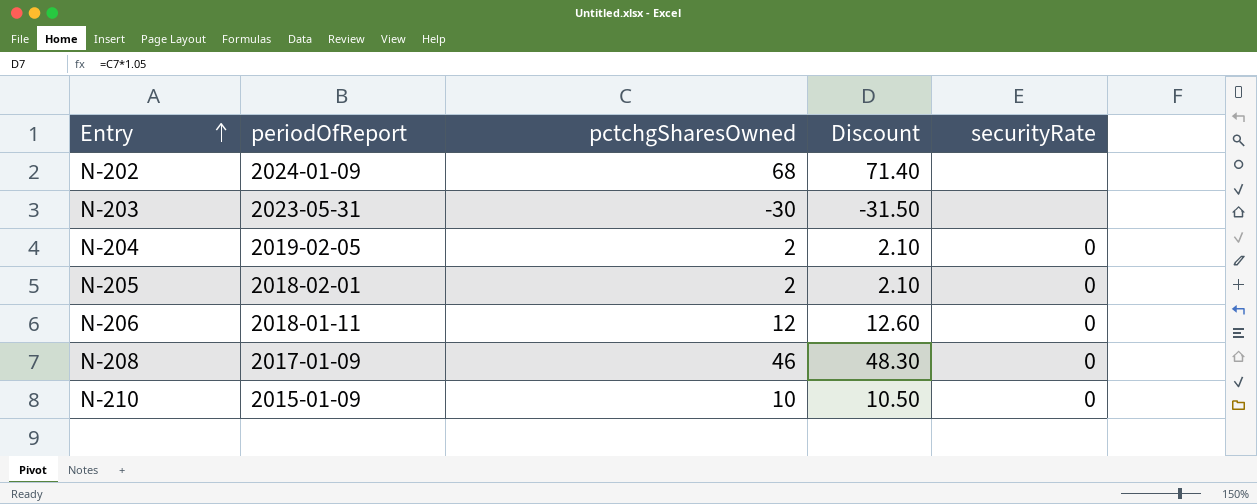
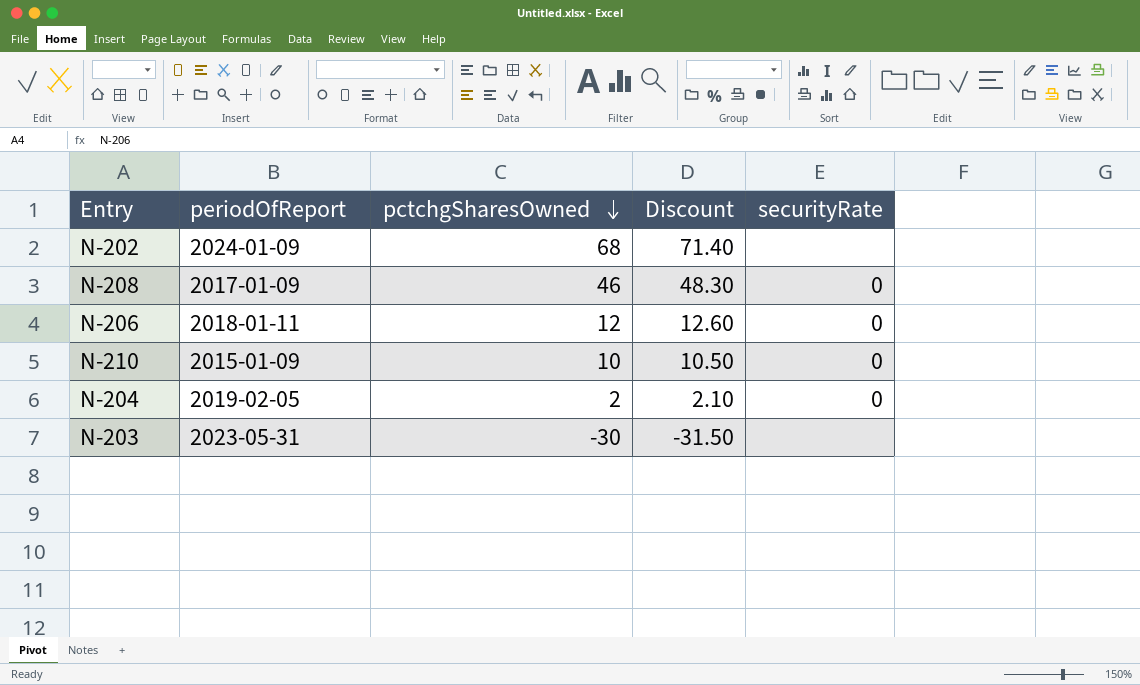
row order: Entry ascending -> pctchgSharesOwned descending
row N-205: 2018-02-01 | 2 | 2.10 | 0 -> none

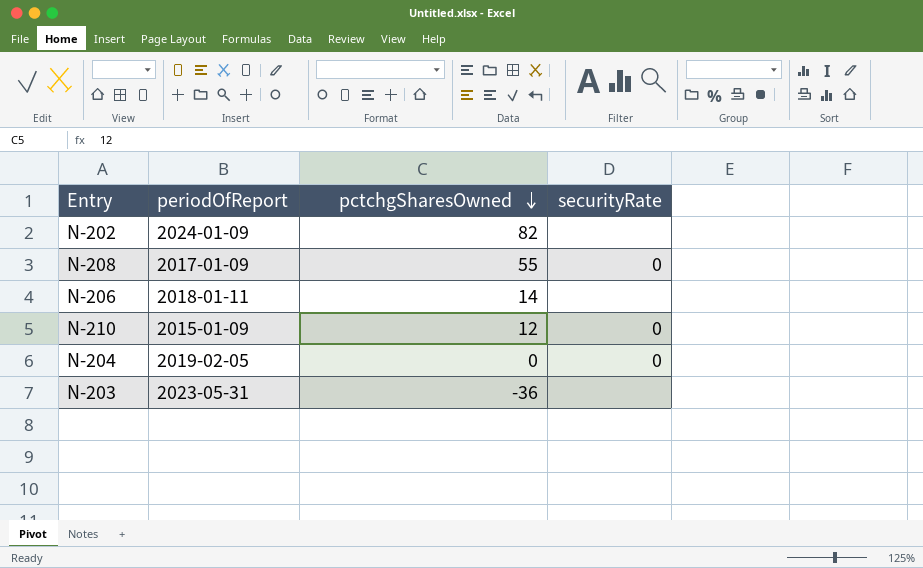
column Discount | formula: [pctchgSharesOwned] * 1.05 -> none
N-202 | pctchgSharesOwned: 68 -> 82
N-208 | pctchgSharesOwned: 46 -> 55
N-206 | pctchgSharesOwned: 12 -> 14
N-206 | securityRate: 0 -> none
N-210 | pctchgSharesOwned: 10 -> 12
N-204 | pctchgSharesOwned: 2 -> 0
N-203 | pctchgSharesOwned: -30 -> -36

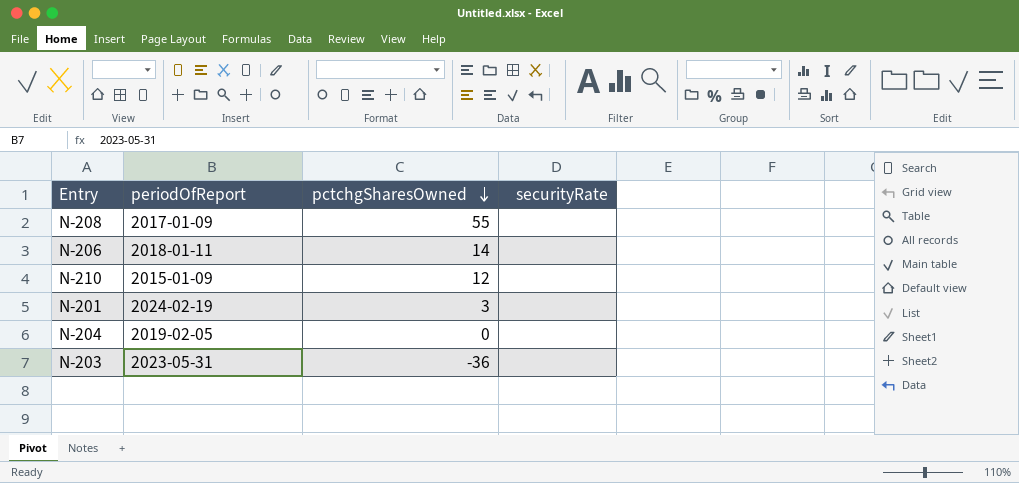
row N-202: 2024-01-09 | 82 | none -> none
N-208 | securityRate: 0 -> none
N-210 | securityRate: 0 -> none
row N-201: none -> 2024-02-19 | 3 | none
N-204 | securityRate: 0 -> none

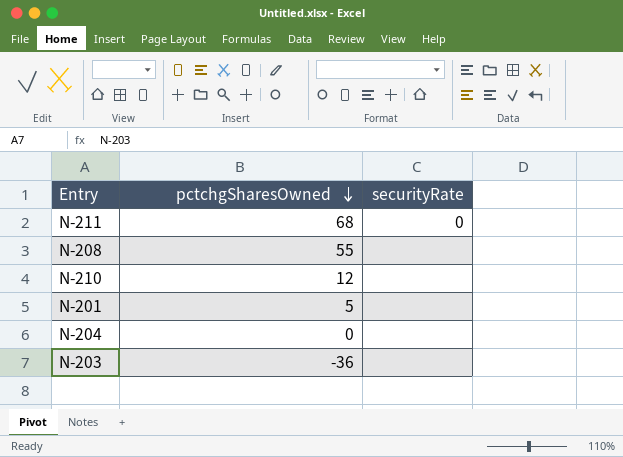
column periodOfReport | position: 2 -> none
row N-206: 2018-01-11 | 14 | none -> none
row N-211: none -> 68 | 0
N-201 | pctchgSharesOwned: 3 -> 5

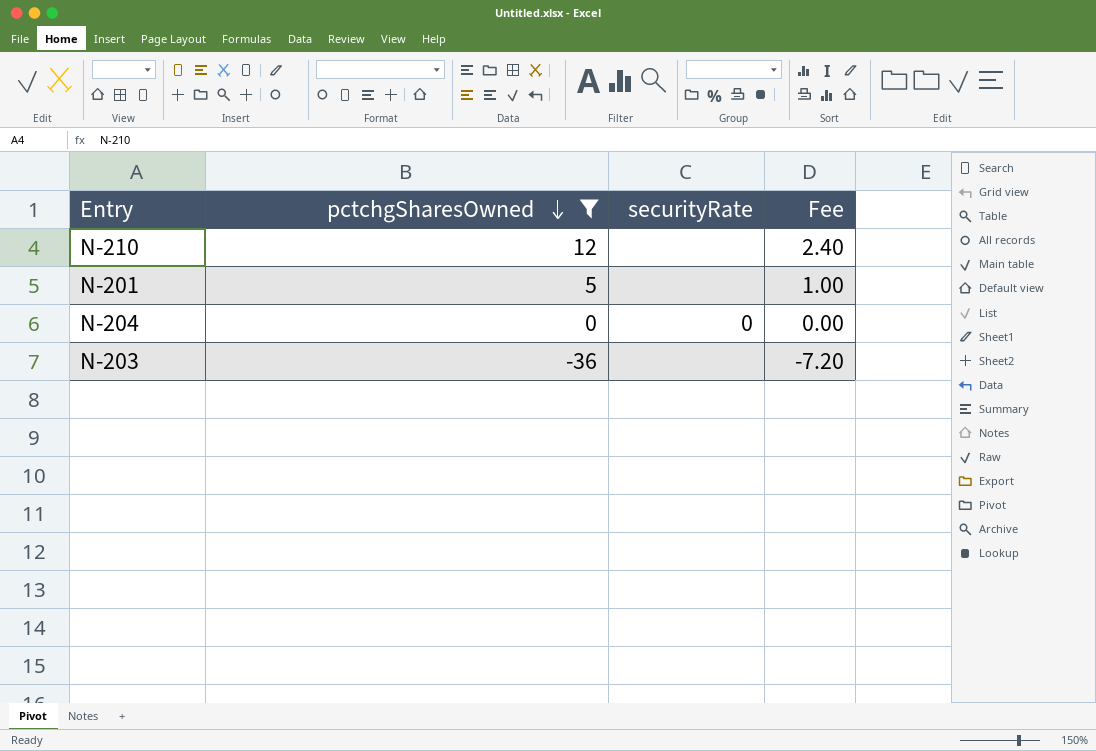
filter: none -> pctchgSharesOwned <= 12
column Fee | formula: none -> [pctchgSharesOwned] * 0.2
N-204 | securityRate: none -> 0

